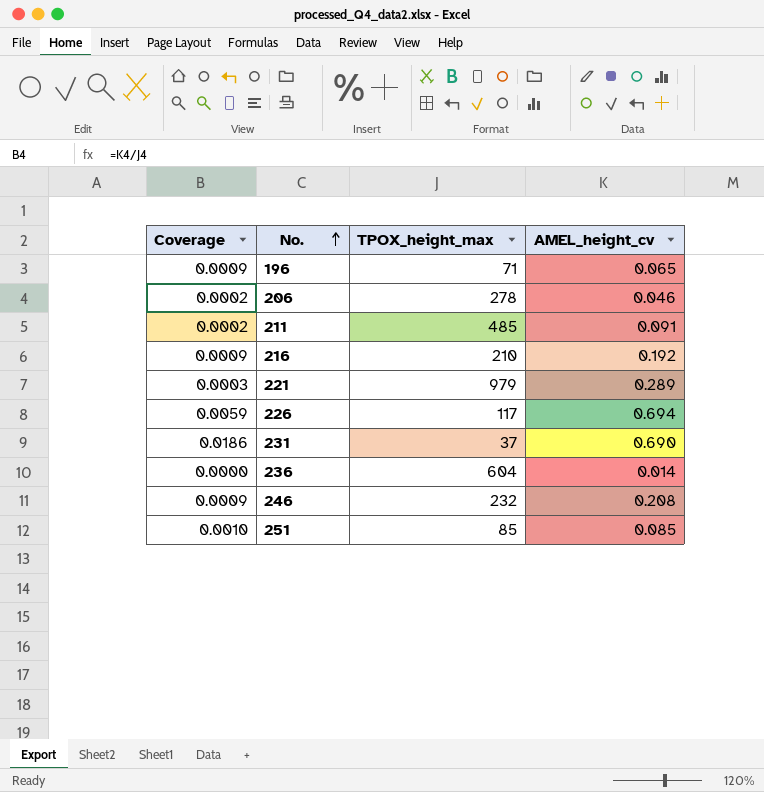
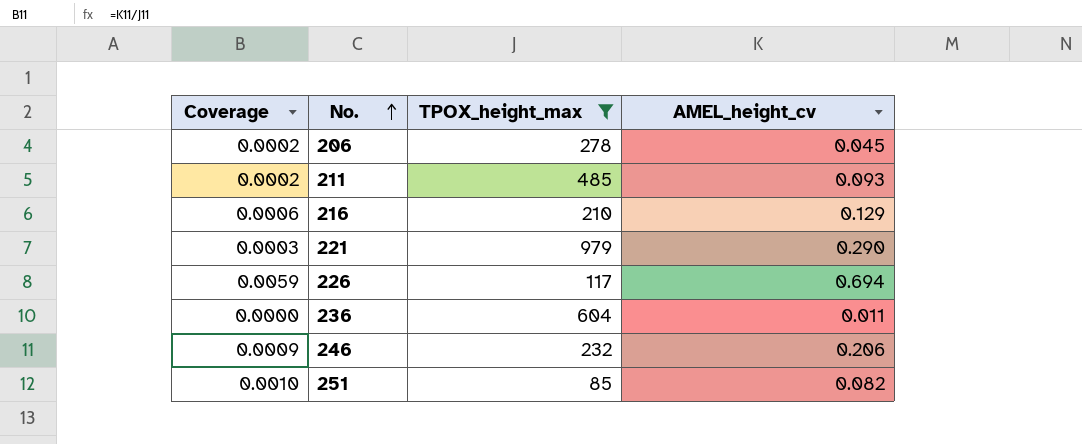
filter: none -> TPOX_height_max >= 85
206 | AMEL_height_cv: 0.046 -> 0.045
211 | AMEL_height_cv: 0.091 -> 0.093
216 | Coverage: 0.0009 -> 0.0006
216 | AMEL_height_cv: 0.192 -> 0.129
221 | AMEL_height_cv: 0.289 -> 0.290
236 | AMEL_height_cv: 0.014 -> 0.011
246 | AMEL_height_cv: 0.208 -> 0.206
251 | AMEL_height_cv: 0.085 -> 0.082

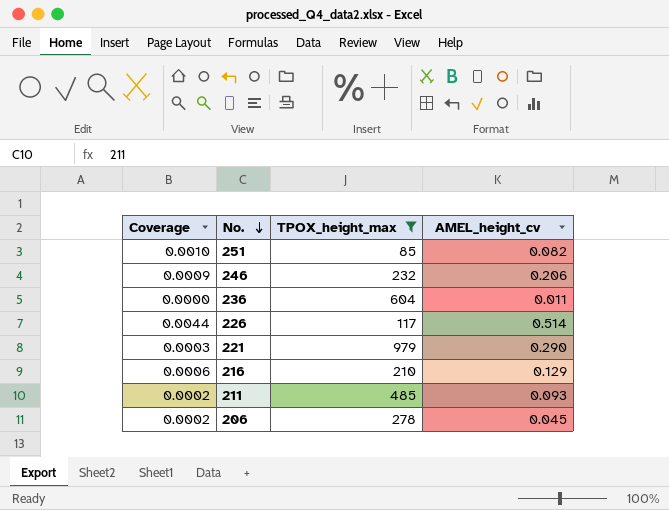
row order: No. ascending -> No. descending
226 | Coverage: 0.0059 -> 0.0044
226 | AMEL_height_cv: 0.694 -> 0.514

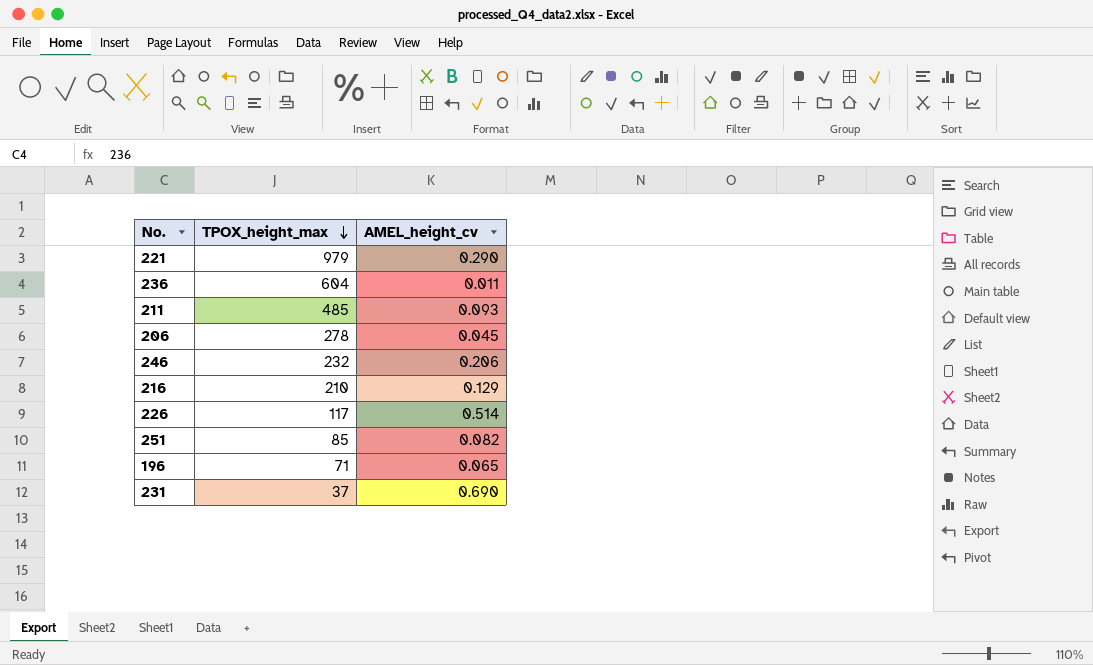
filter: TPOX_height_max >= 85 -> none
row order: No. descending -> TPOX_height_max descending
column Coverage | formula: [AMEL_height_cv] / [TPOX_height_max] -> none

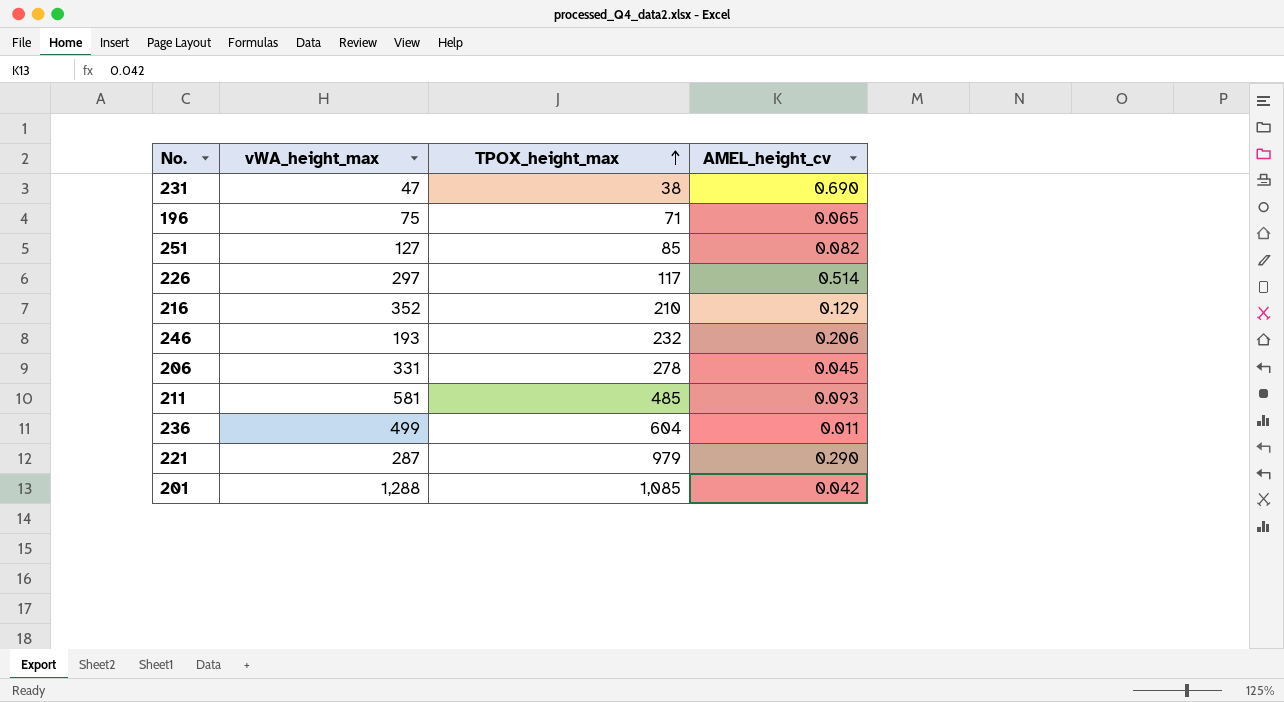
row order: TPOX_height_max descending -> TPOX_height_max ascending
column vWA_height_max | position: none -> 2
231 | TPOX_height_max: 37 -> 38
row 201: none -> 1,288 | 1,085 | 0.042

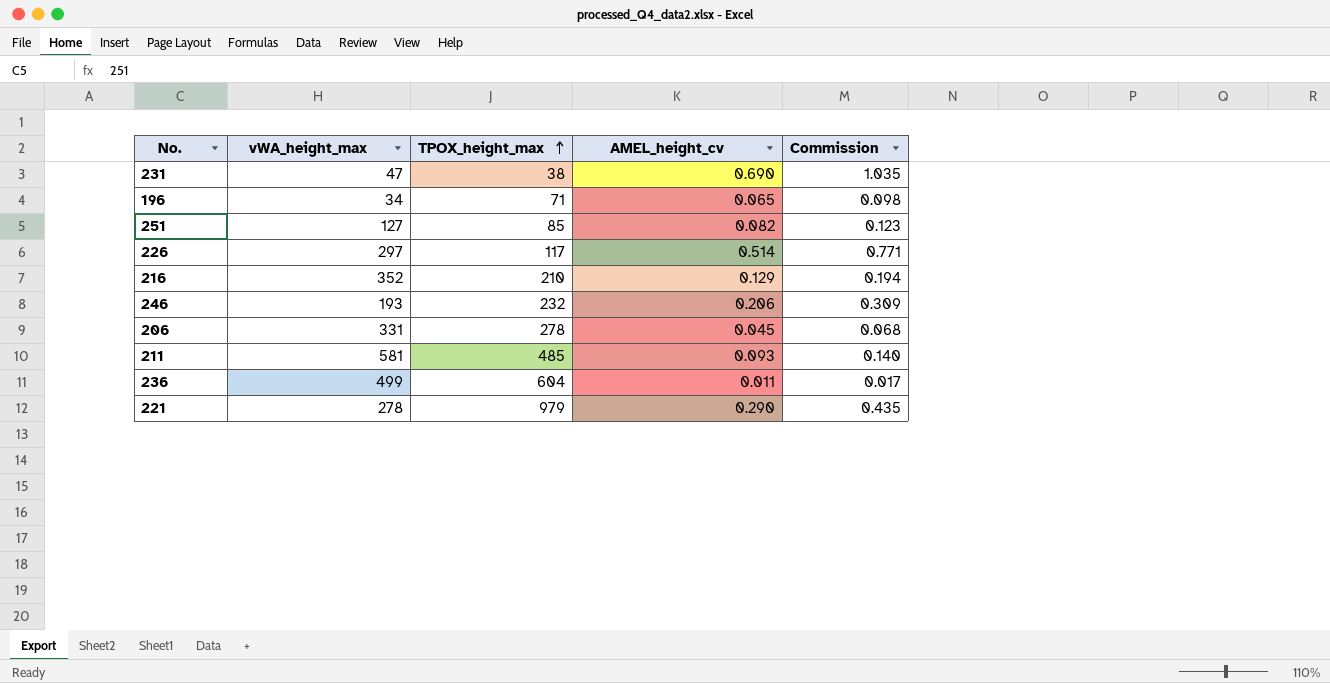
column Commission | formula: none -> [AMEL_height_cv] * 1.5
row 201: 1,288 | 1,085 | 0.042 -> none
196 | vWA_height_max: 75 -> 34
221 | vWA_height_max: 287 -> 278

